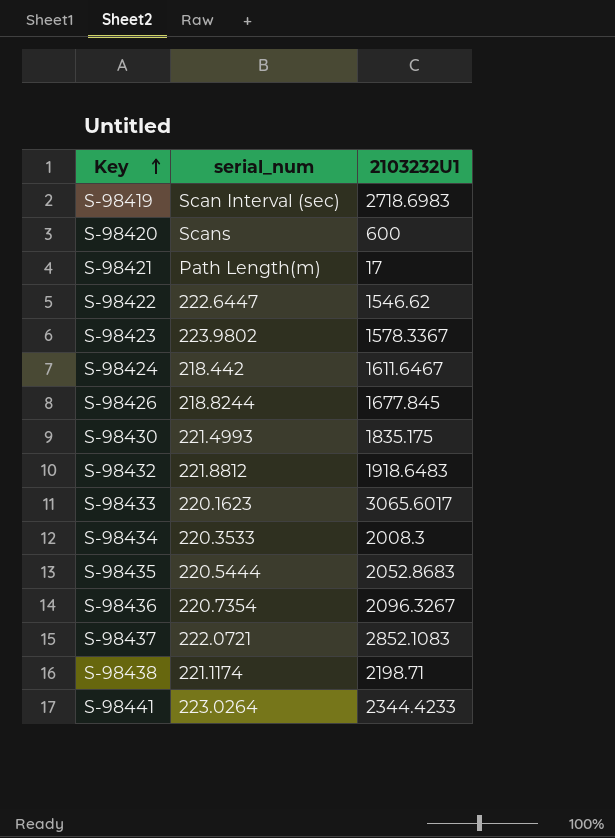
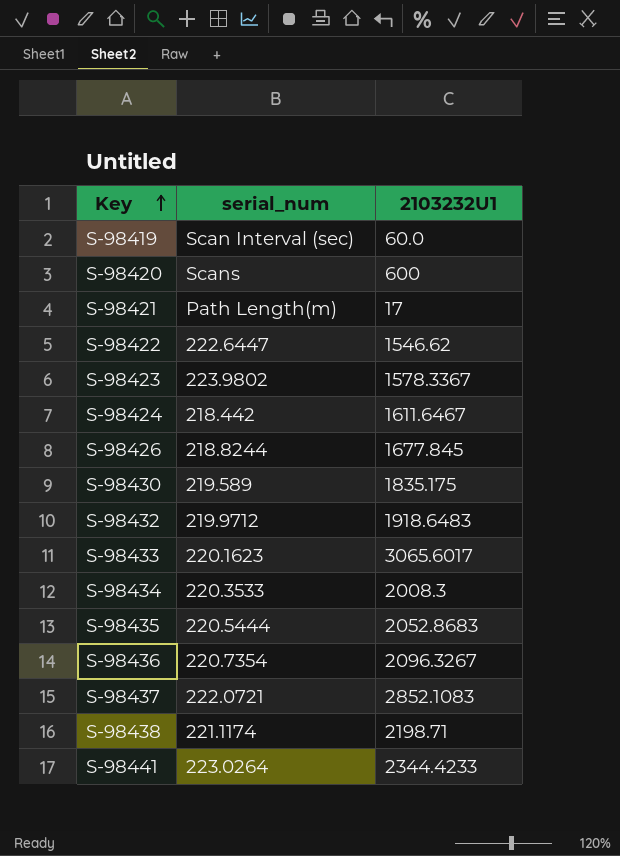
S-98419 | 2103232U1: 2718.6983 -> 60.0
S-98430 | serial_num: 221.4993 -> 219.589
S-98432 | serial_num: 221.8812 -> 219.9712

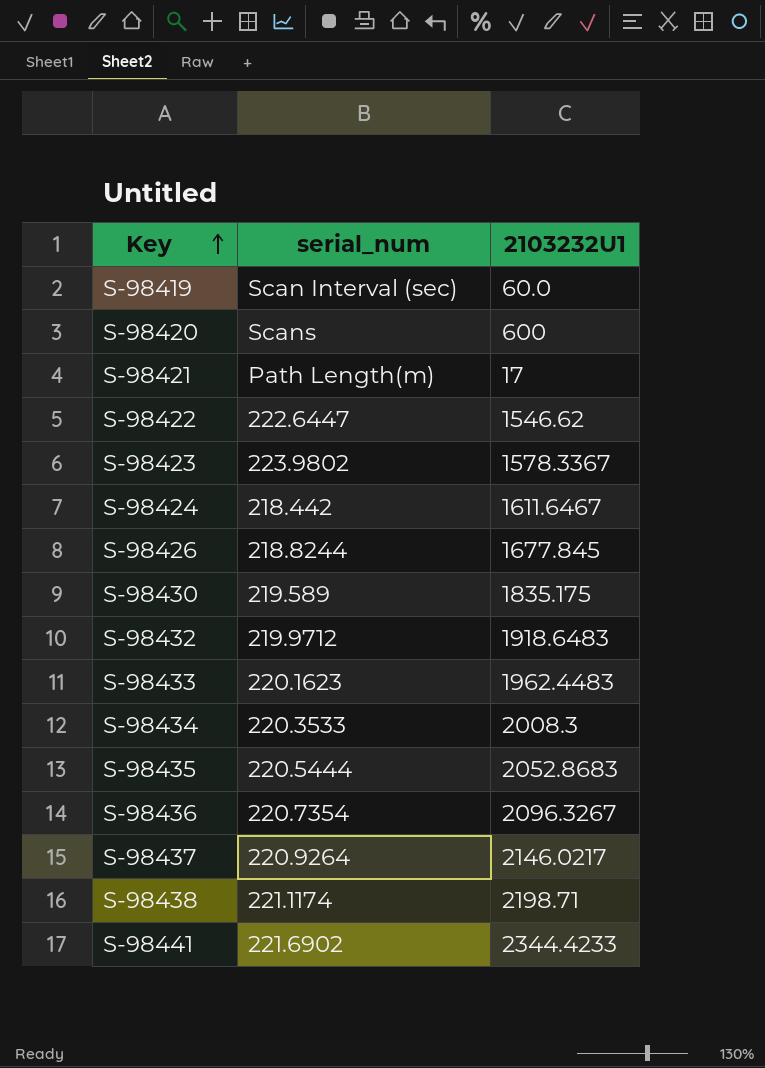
S-98433 | 2103232U1: 3065.6017 -> 1962.4483
S-98437 | serial_num: 222.0721 -> 220.9264
S-98437 | 2103232U1: 2852.1083 -> 2146.0217
S-98441 | serial_num: 223.0264 -> 221.6902

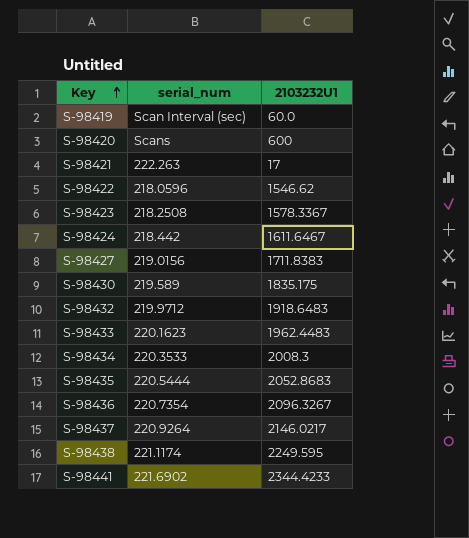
row S-98426: 218.8244 | 1677.845 -> none
S-98421 | serial_num: Path Length(m) -> 222.263
S-98422 | serial_num: 222.6447 -> 218.0596
S-98423 | serial_num: 223.9802 -> 218.2508
row S-98427: none -> 219.0156 | 1711.8383
S-98438 | 2103232U1: 2198.71 -> 2249.595

